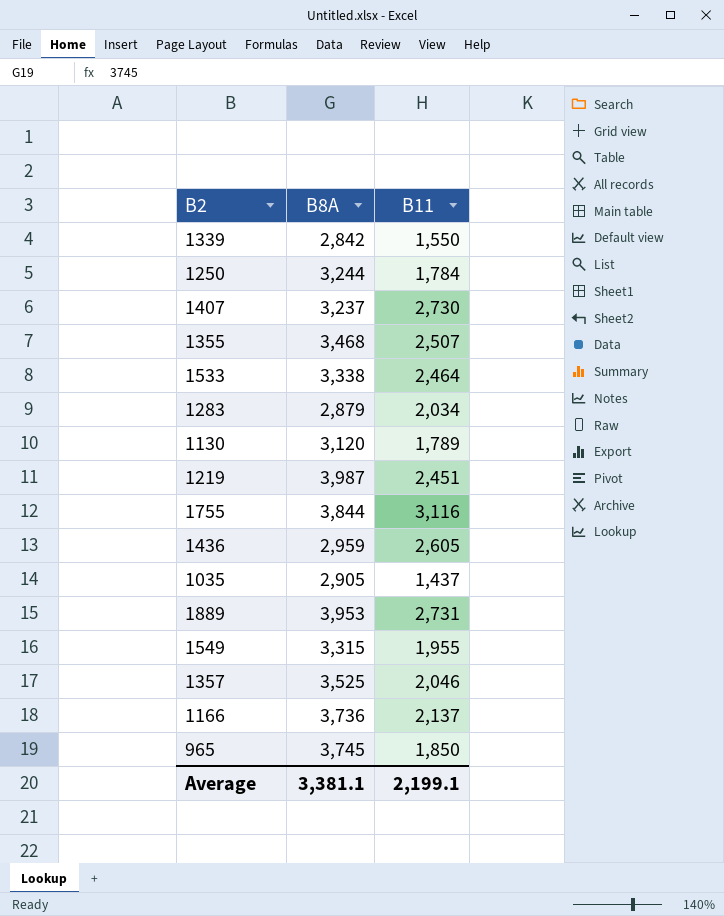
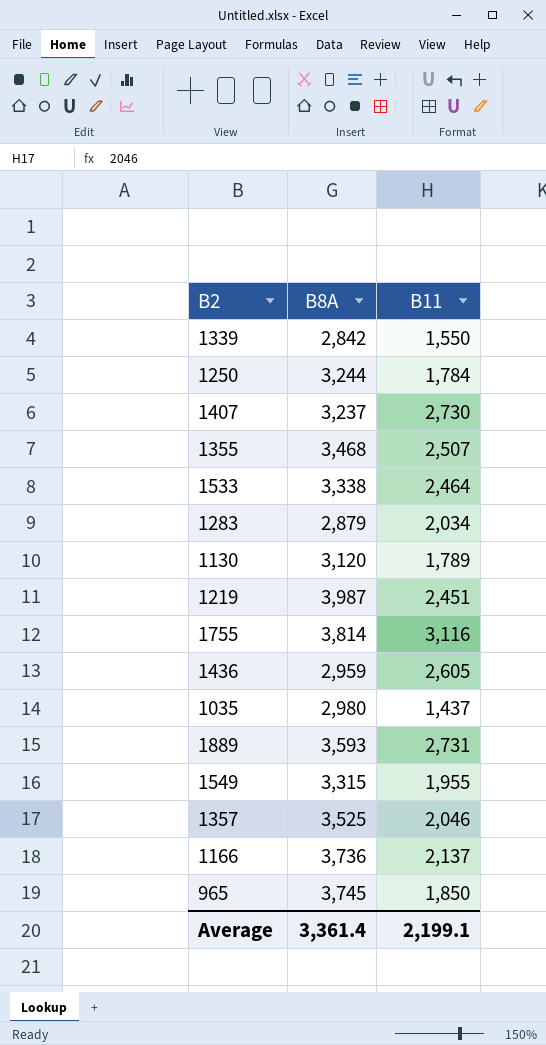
1755 | B8A: 3,844 -> 3,814
1035 | B8A: 2,905 -> 2,980
1889 | B8A: 3,953 -> 3,593
Average | B8A: 3,381.1 -> 3,361.4

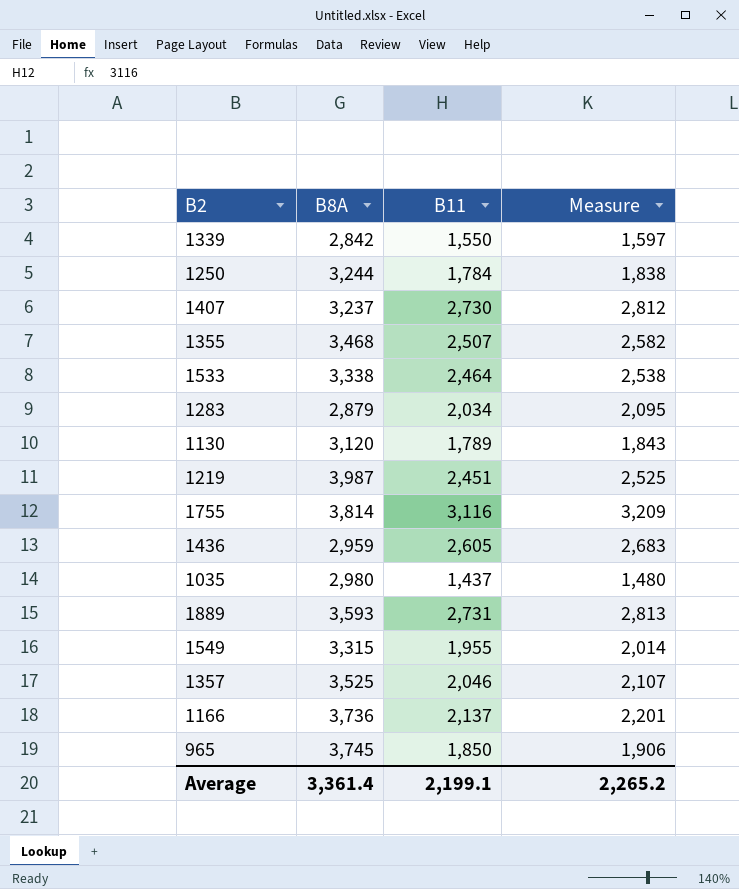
column Measure | formula: none -> [B11] * 1.03

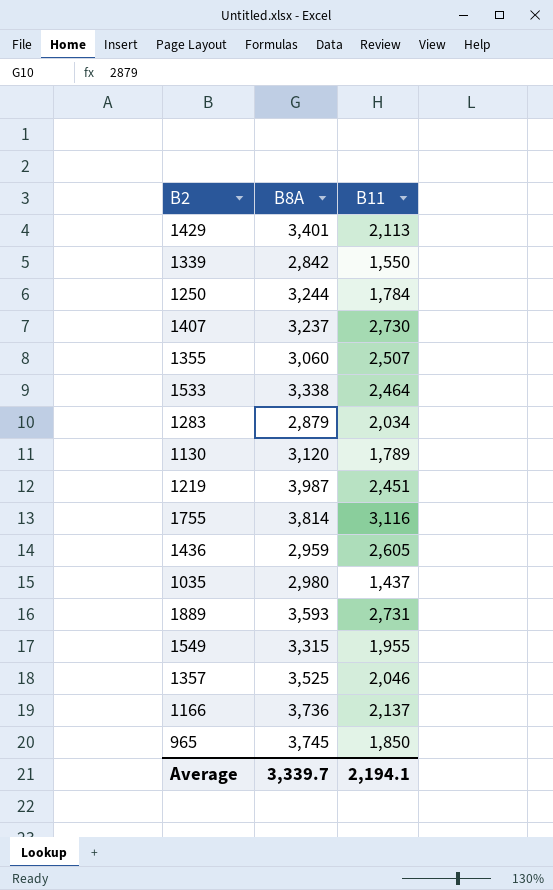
column Measure | formula: [B11] * 1.03 -> none
row 1429: none -> 3,401 | 2,113
1355 | B8A: 3,468 -> 3,060
Average | B8A: 3,361.4 -> 3,339.7
Average | B11: 2,199.1 -> 2,194.1

